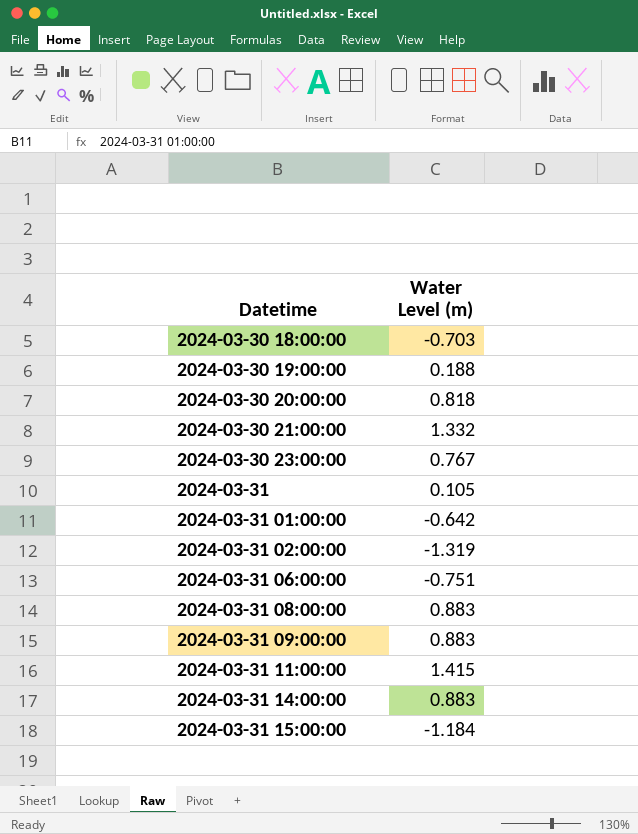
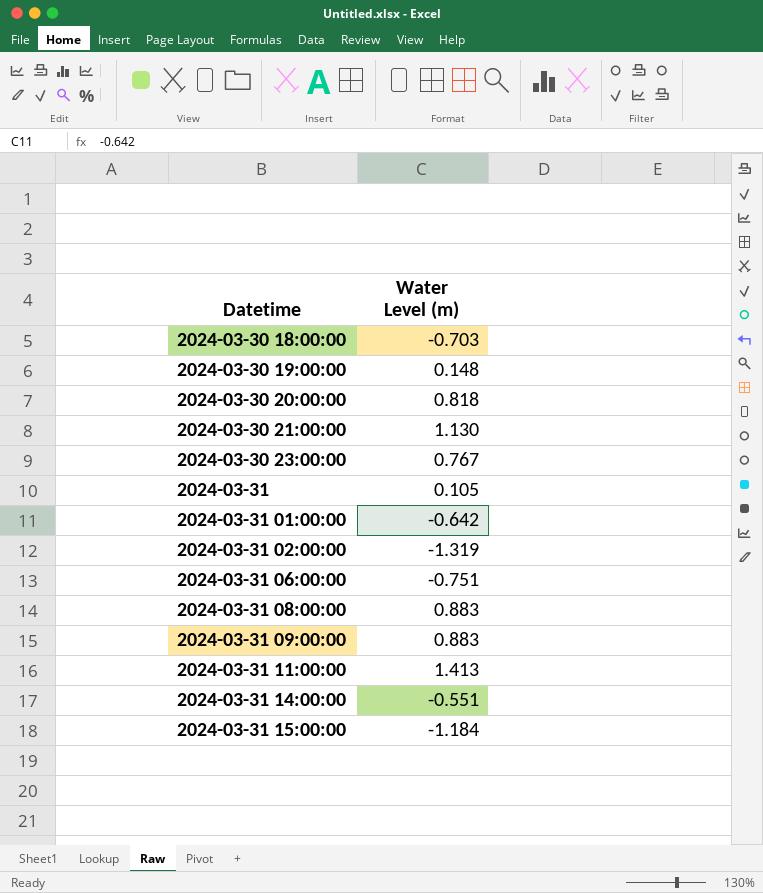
2024-03-30 19:00:00 | Water Level (m): 0.188 -> 0.148
2024-03-30 21:00:00 | Water Level (m): 1.332 -> 1.130
2024-03-31 11:00:00 | Water Level (m): 1.415 -> 1.413
2024-03-31 14:00:00 | Water Level (m): 0.883 -> -0.551

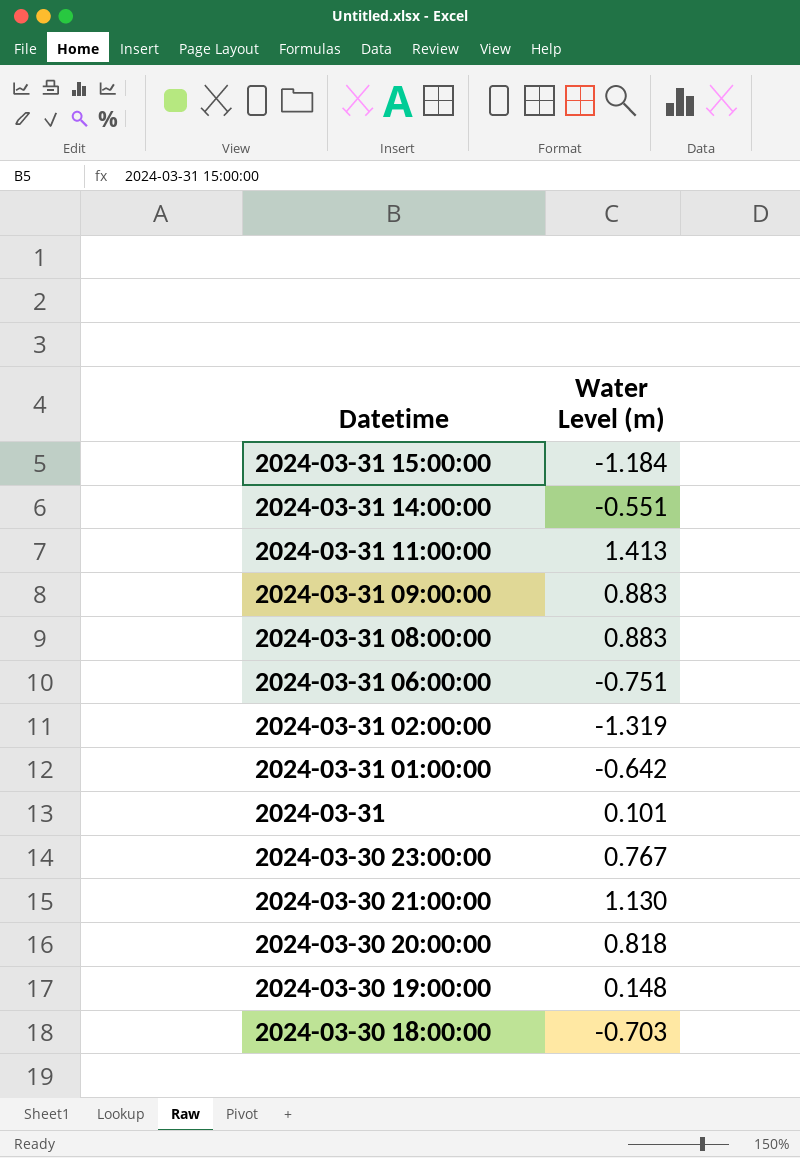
row order: Datetime ascending -> Datetime descending
2024-03-31 | Water Level (m): 0.105 -> 0.101

